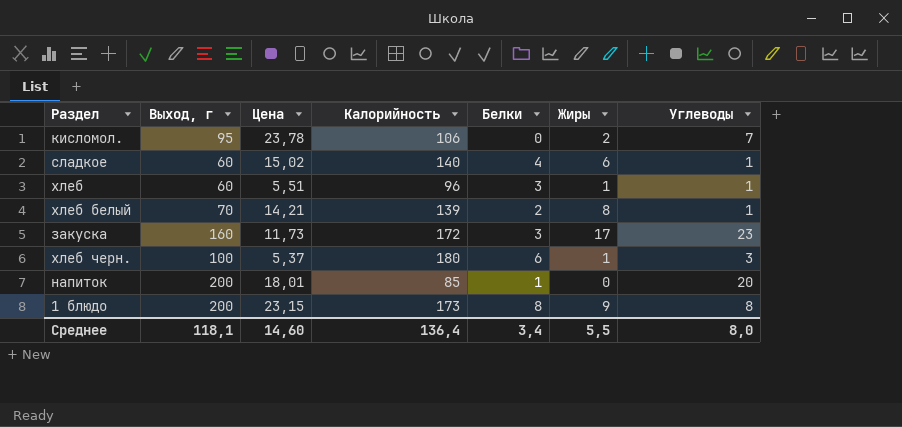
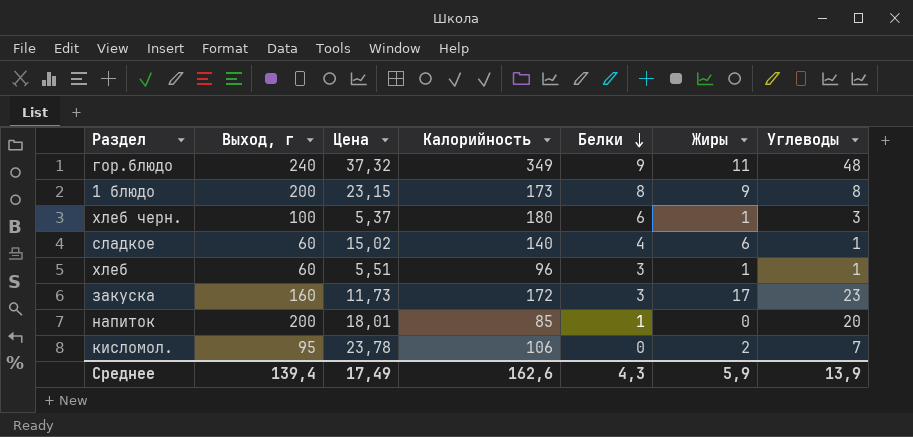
row order: none -> Белки descending
row хлеб белый: 70 | 14,21 | 139 | 2 | 8 | 1 -> none
row гор.блюдо: none -> 240 | 37,32 | 349 | 9 | 11 | 48
Среднее | Выход, г: 118,1 -> 139,4
Среднее | Цена: 14,60 -> 17,49
Среднее | Калорийность: 136,4 -> 162,6
Среднее | Белки: 3,4 -> 4,3
Среднее | Жиры: 5,5 -> 5,9
Среднее | Углеводы: 8,0 -> 13,9

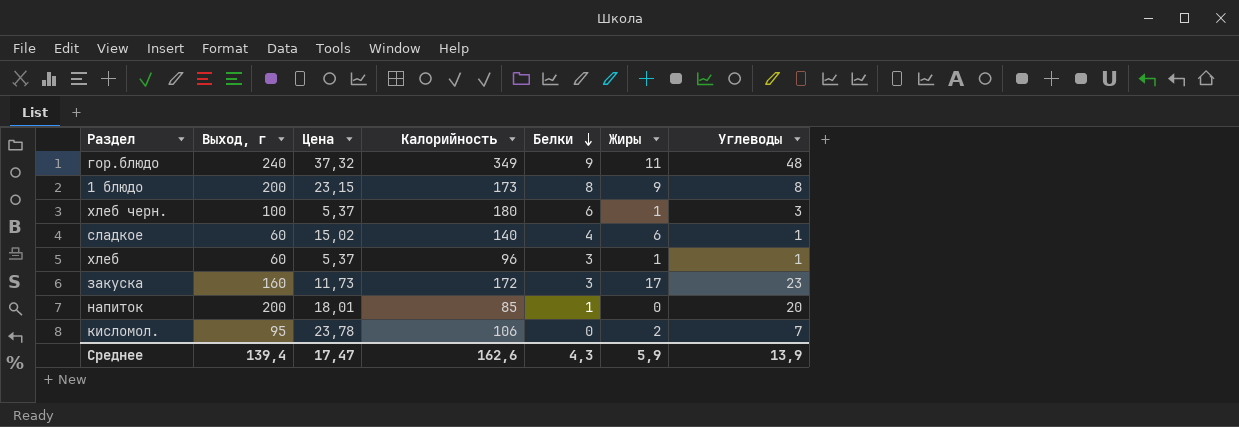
хлеб | Цена: 5,51 -> 5,37
Среднее | Цена: 17,49 -> 17,47

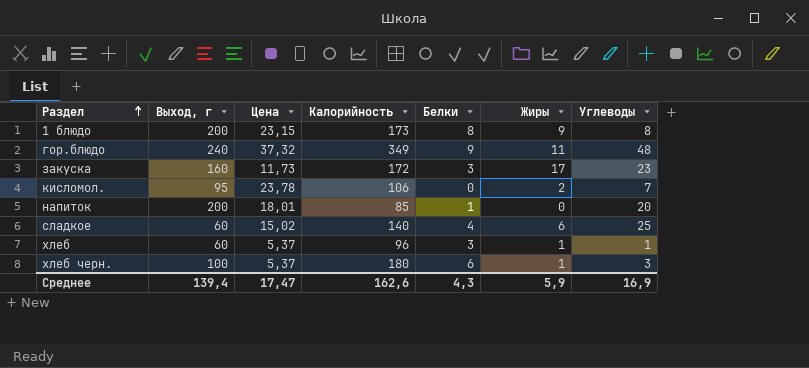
row order: Белки descending -> Раздел ascending
сладкое | Углеводы: 1 -> 25
Среднее | Углеводы: 13,9 -> 16,9

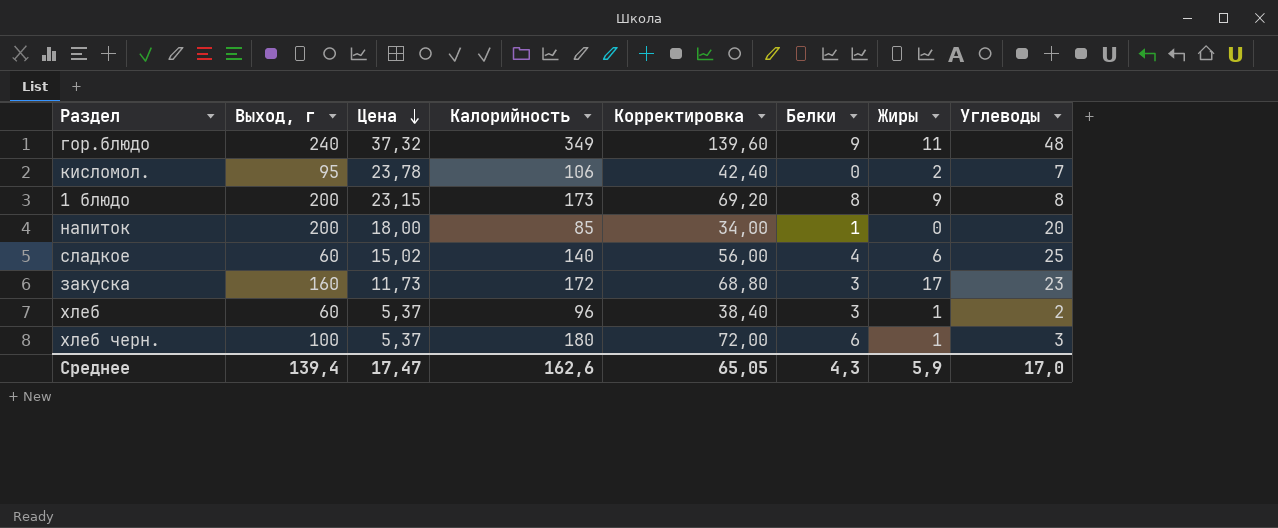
row order: Раздел ascending -> Цена descending
column Корректировка | formula: none -> [Калорийность] * 0,4
напиток | Цена: 18,01 -> 18,00
хлеб | Углеводы: 1 -> 2
Среднее | Углеводы: 16,9 -> 17,0

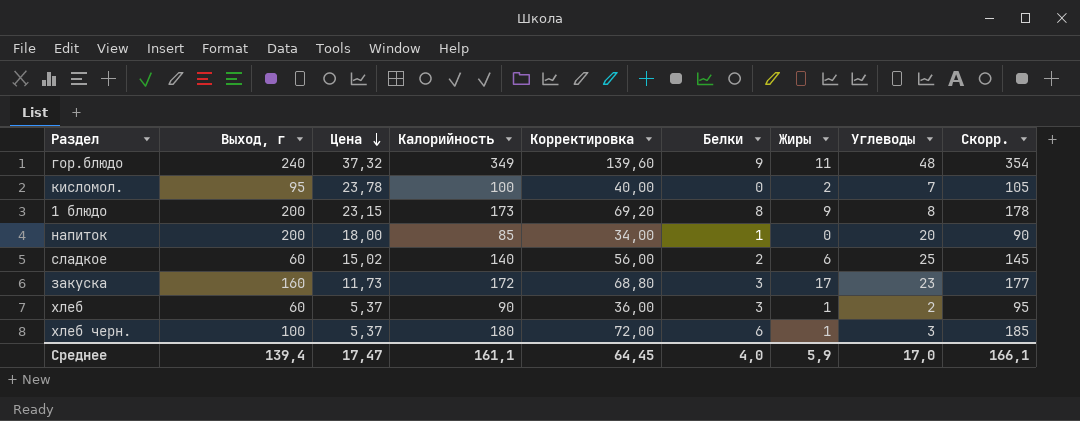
column Скорр. | formula: none -> [Калорийность] + 5
кисломол. | Калорийность: 106 -> 100
кисломол. | Корректировка: 42,40 -> 40,00
сладкое | Белки: 4 -> 2
хлеб | Калорийность: 96 -> 90
хлеб | Корректировка: 38,40 -> 36,00
Среднее | Калорийность: 162,6 -> 161,1
Среднее | Корректировка: 65,05 -> 64,45
Среднее | Белки: 4,3 -> 4,0

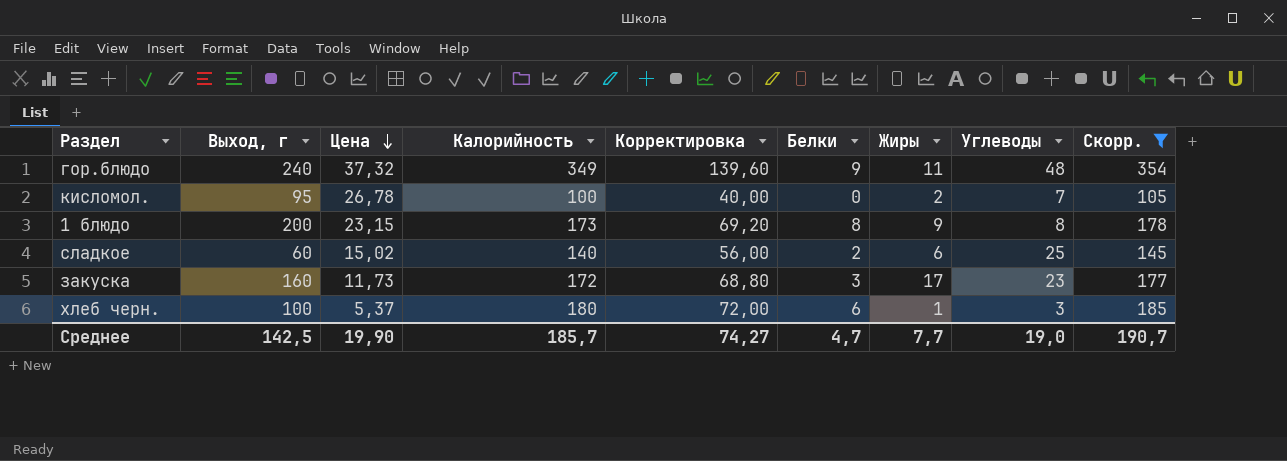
filter: none -> Скорр. >= 105
кисломол. | Цена: 23,78 -> 26,78
Среднее | Выход, г: 139,4 -> 142,5
Среднее | Цена: 17,47 -> 19,90
Среднее | Калорийность: 161,1 -> 185,7
Среднее | Корректировка: 64,45 -> 74,27
Среднее | Белки: 4,0 -> 4,7
Среднее | Жиры: 5,9 -> 7,7
Среднее | Углеводы: 17,0 -> 19,0
Среднее | Скорр.: 166,1 -> 190,7

